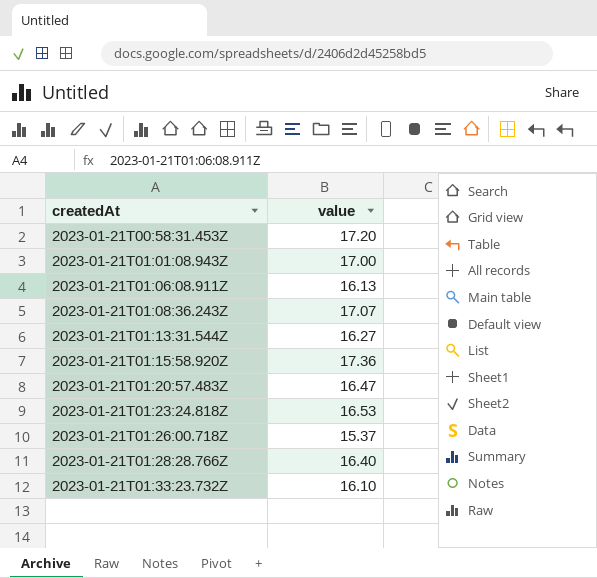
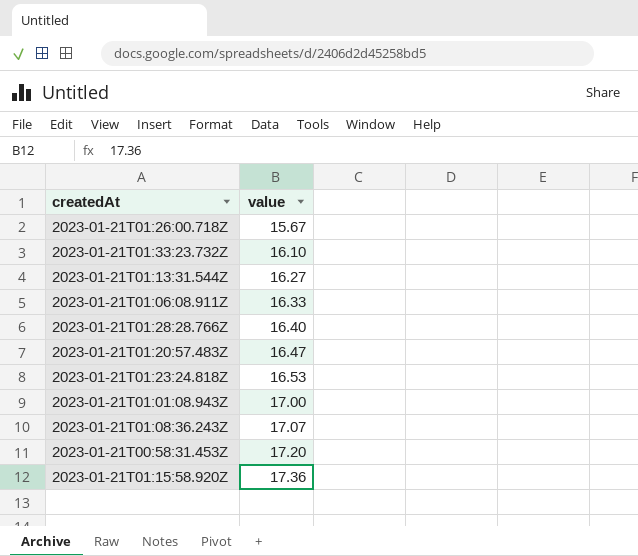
row order: createdAt ascending -> value ascending
2023-01-21T01:26:00.718Z | value: 15.37 -> 15.67
2023-01-21T01:06:08.911Z | value: 16.13 -> 16.33

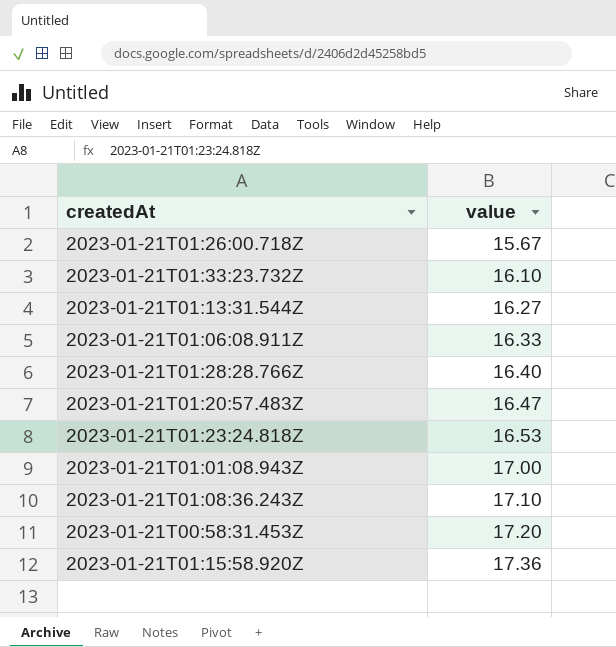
2023-01-21T01:08:36.243Z | value: 17.07 -> 17.10

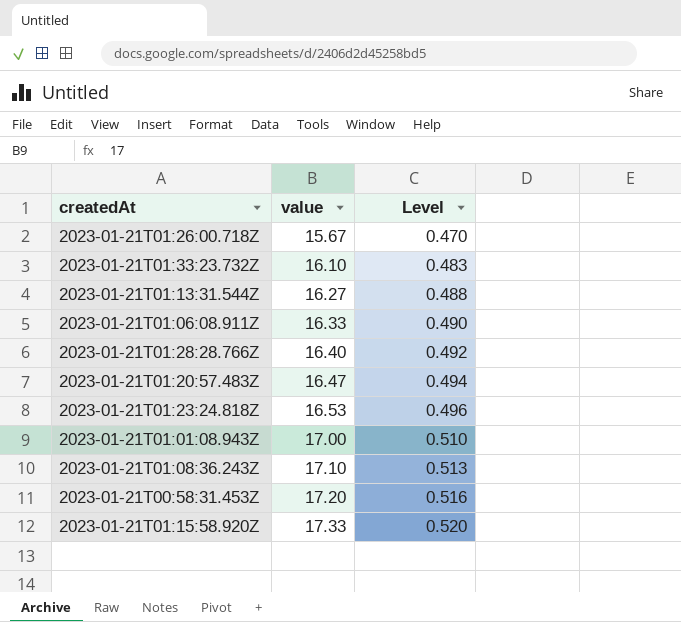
column Level | formula: none -> [value] * 0.03
2023-01-21T01:15:58.920Z | value: 17.36 -> 17.33

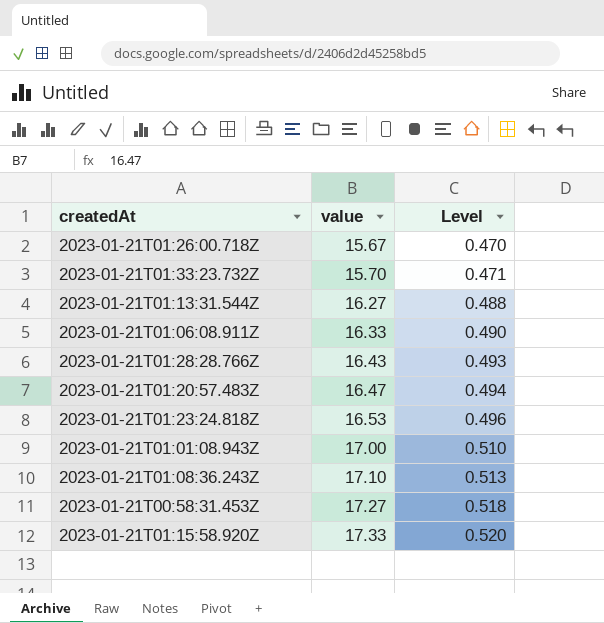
2023-01-21T01:33:23.732Z | value: 16.10 -> 15.70
2023-01-21T01:33:23.732Z | Level: 0.483 -> 0.471
2023-01-21T01:28:28.766Z | value: 16.40 -> 16.43
2023-01-21T01:28:28.766Z | Level: 0.492 -> 0.493
2023-01-21T00:58:31.453Z | value: 17.20 -> 17.27
2023-01-21T00:58:31.453Z | Level: 0.516 -> 0.518

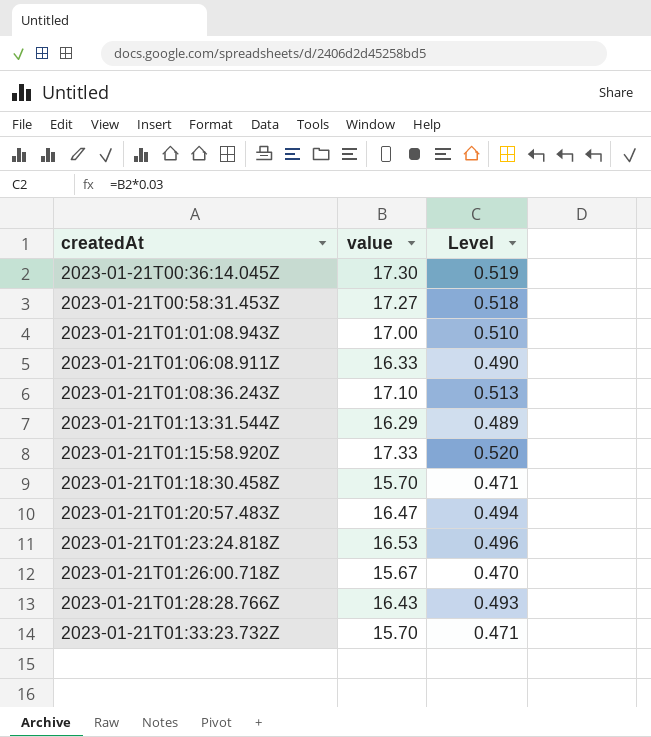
row order: value ascending -> createdAt ascending
row 2023-01-21T00:36:14.045Z: none -> 17.30 | 0.519
2023-01-21T01:13:31.544Z | value: 16.27 -> 16.29
2023-01-21T01:13:31.544Z | Level: 0.488 -> 0.489
row 2023-01-21T01:18:30.458Z: none -> 15.70 | 0.471

